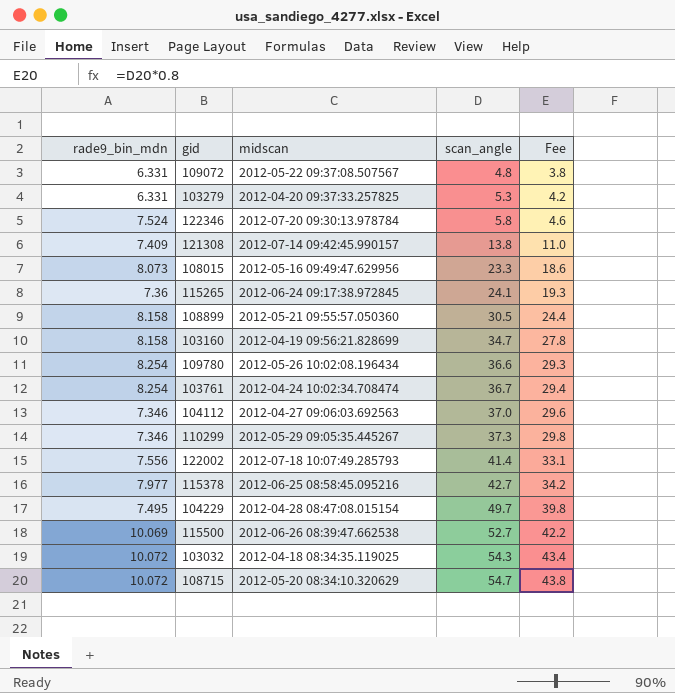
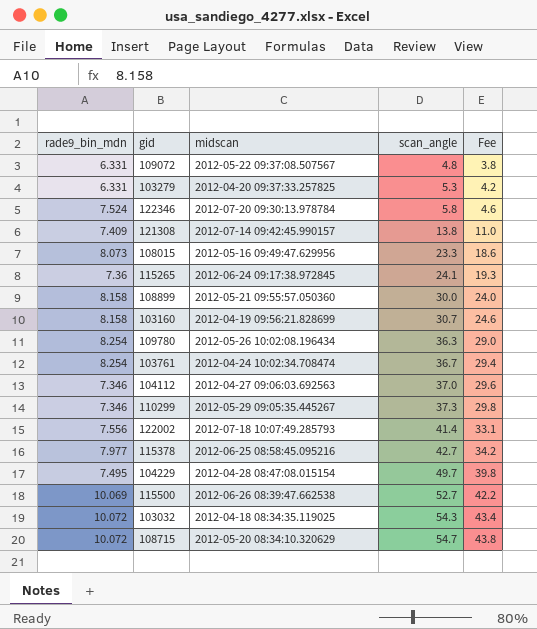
108899 | scan_angle: 30.5 -> 30.0
108899 | Fee: 24.4 -> 24.0
103160 | scan_angle: 34.7 -> 30.7
103160 | Fee: 27.8 -> 24.6
109780 | scan_angle: 36.6 -> 36.3
109780 | Fee: 29.3 -> 29.0

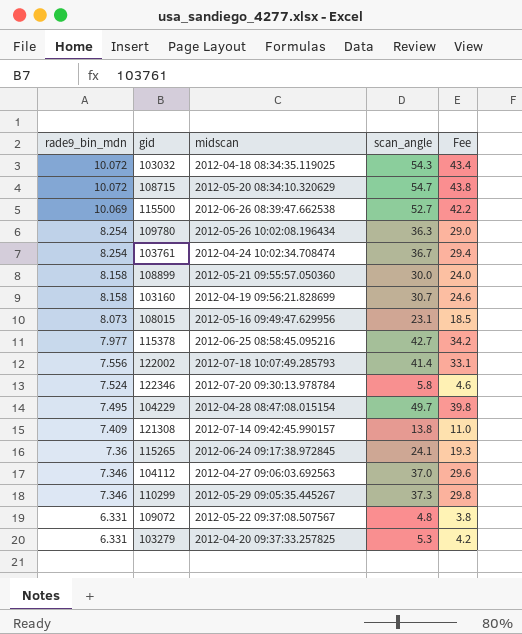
row order: scan_angle ascending -> rade9_bin_mdn descending
108015 | scan_angle: 23.3 -> 23.1
108015 | Fee: 18.6 -> 18.5

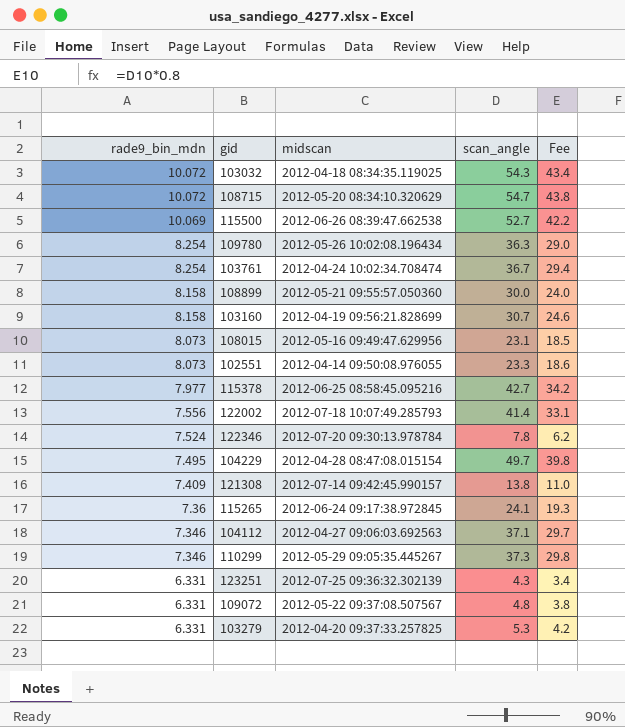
row 102551: none -> 8.073 | 2012-04-14 09:50:08.976055 | 23.3 | 18.6
122346 | scan_angle: 5.8 -> 7.8
122346 | Fee: 4.6 -> 6.2
104112 | scan_angle: 37.0 -> 37.1
104112 | Fee: 29.6 -> 29.7
row 123251: none -> 6.331 | 2012-07-25 09:36:32.302139 | 4.3 | 3.4

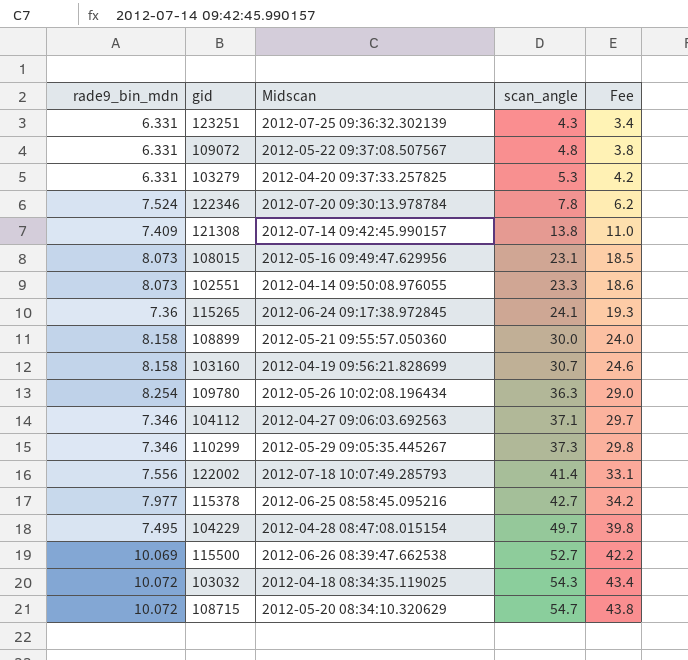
row order: rade9_bin_mdn descending -> scan_angle ascending
column name: midscan -> Midscan
row 103761: 8.254 | 2012-04-24 10:02:34.708474 | 36.7 | 29.4 -> none

